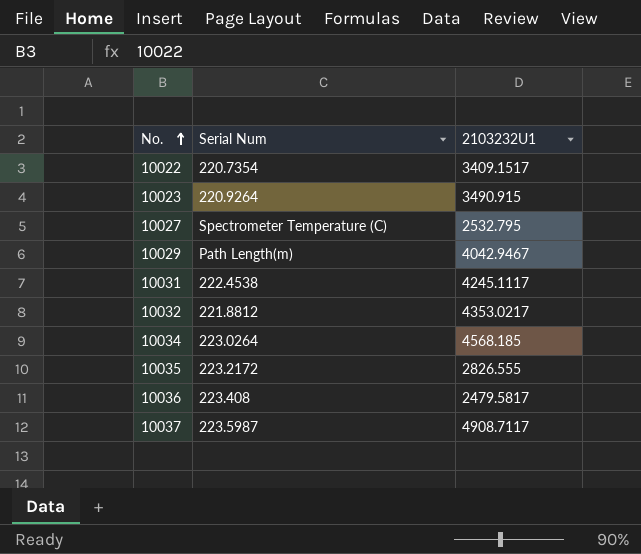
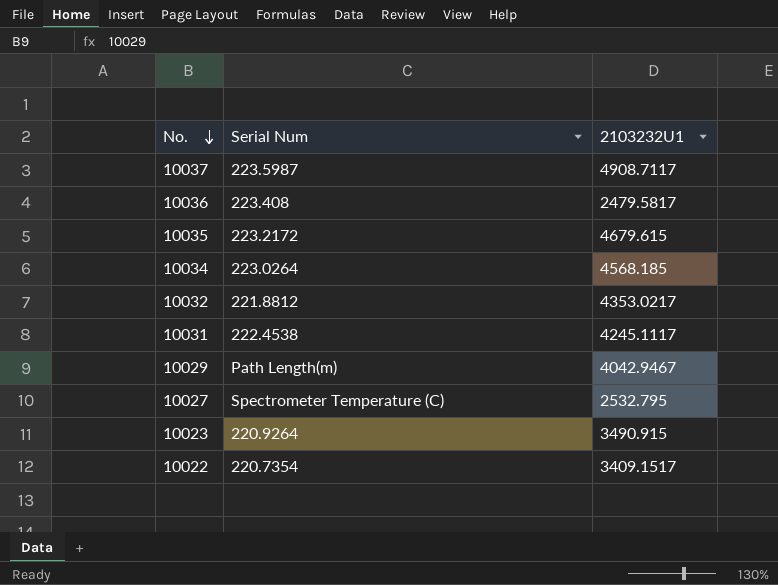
row order: No. ascending -> No. descending
10035 | 2103232U1: 2826.555 -> 4679.615

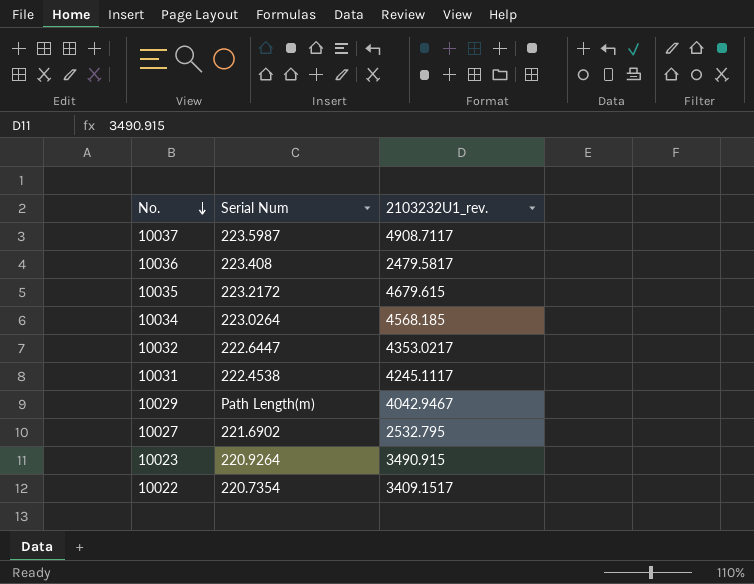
column name: 2103232U1 -> 2103232U1_rev.
10032 | Serial Num: 221.8812 -> 222.6447
10027 | Serial Num: Spectrometer Temperature (C) -> 221.6902

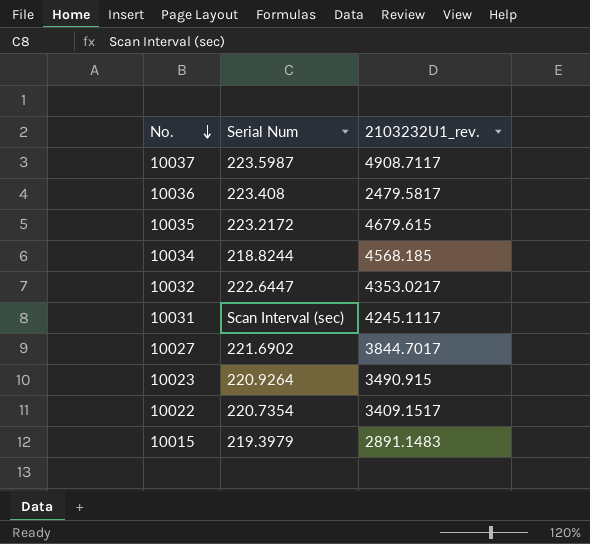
row 10029: Path Length(m) | 4042.9467 -> none
10034 | Serial Num: 223.0264 -> 218.8244
10031 | Serial Num: 222.4538 -> Scan Interval (sec)
10027 | 2103232U1_rev.: 2532.795 -> 3844.7017
row 10015: none -> 219.3979 | 2891.1483

